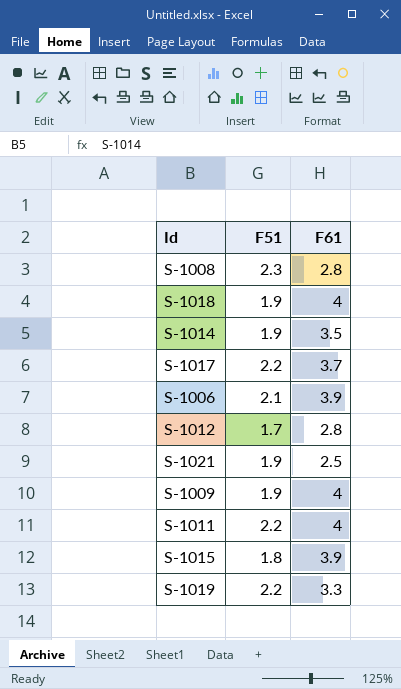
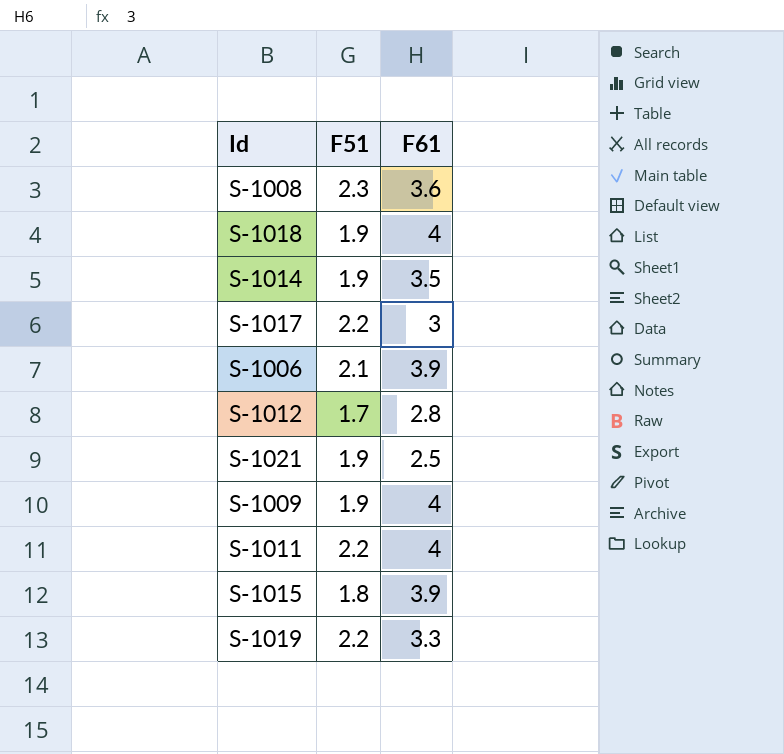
S-1008 | F61: 2.8 -> 3.6
S-1017 | F61: 3.7 -> 3

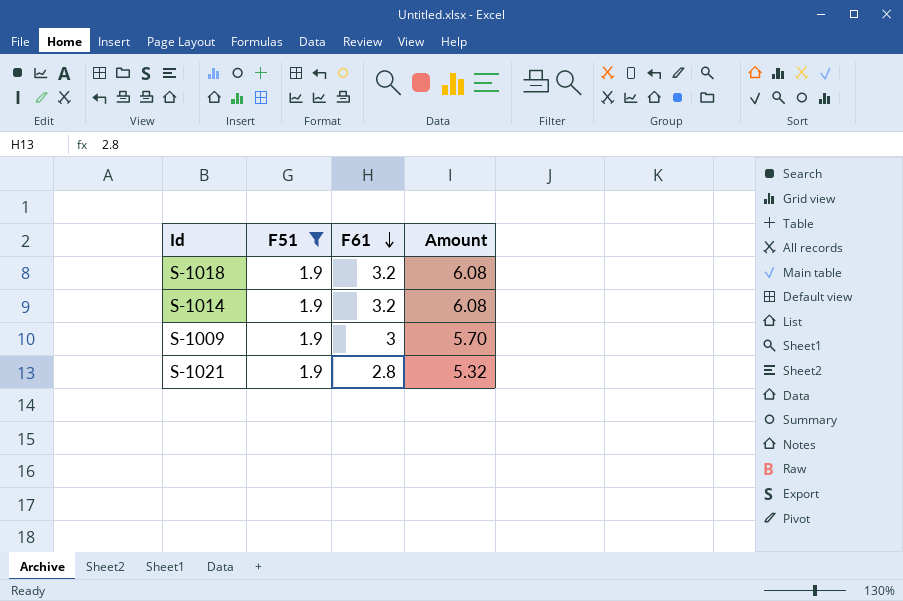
filter: none -> F51 = 1.9
row order: none -> F61 descending
column Amount | formula: none -> [F51] * [F61]
S-1018 | F61: 4 -> 3.2
S-1014 | F61: 3.5 -> 3.2
S-1009 | F61: 4 -> 3
S-1021 | F61: 2.5 -> 2.8

